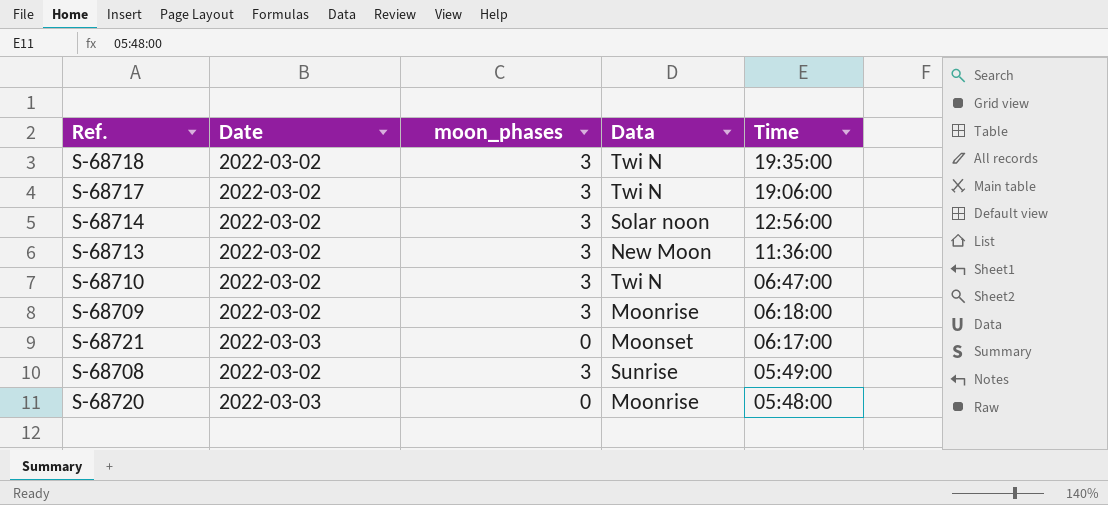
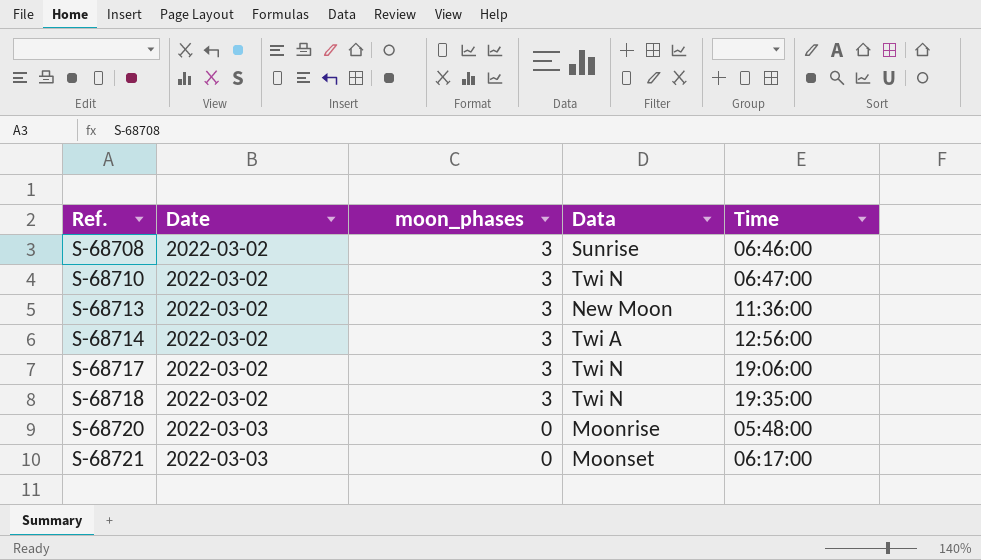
row order: Time descending -> Ref. ascending
row S-68709: 2022-03-02 | 3 | Moonrise | 06:18:00 -> none
S-68708 | Time: 05:49:00 -> 06:46:00
S-68714 | Data: Solar noon -> Twi A

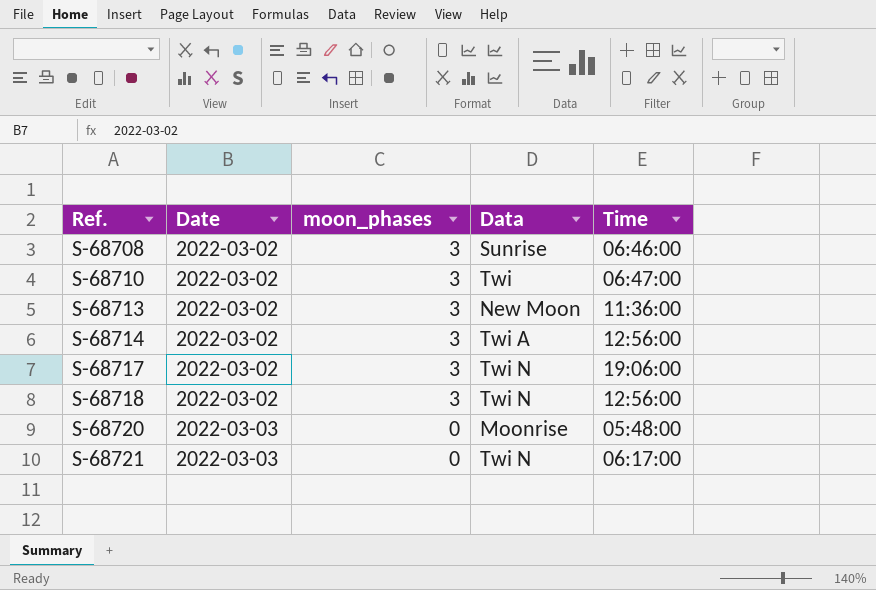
S-68710 | Data: Twi N -> Twi
S-68718 | Time: 19:35:00 -> 12:56:00
S-68721 | Data: Moonset -> Twi N

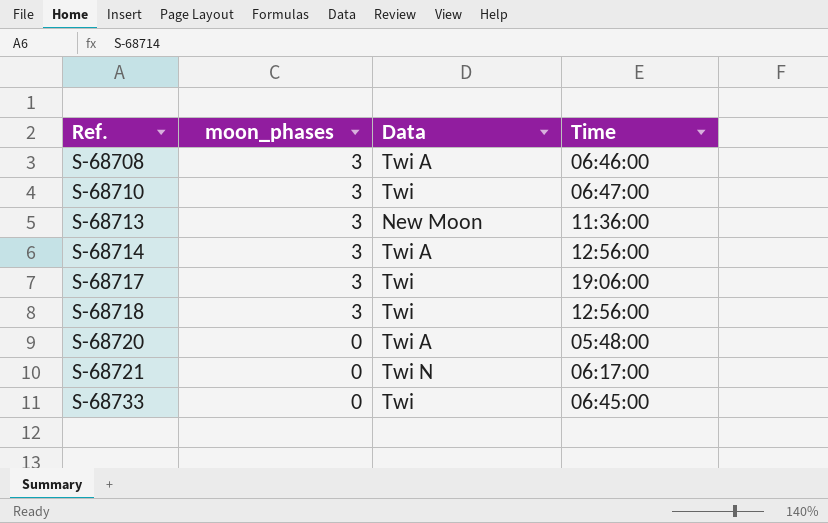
column Date | position: 2 -> none
S-68708 | Data: Sunrise -> Twi A
S-68717 | Data: Twi N -> Twi
S-68718 | Data: Twi N -> Twi
S-68720 | Data: Moonrise -> Twi A
row S-68733: none -> 0 | Twi | 06:45:00

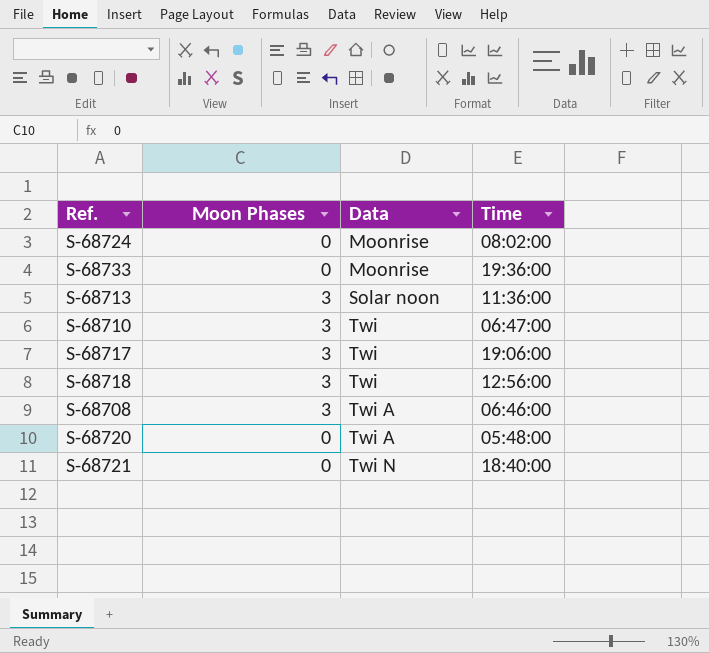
row order: Ref. ascending -> Data ascending
column name: moon_phases -> Moon Phases
row S-68714: 3 | Twi A | 12:56:00 -> none
row S-68724: none -> 0 | Moonrise | 08:02:00
S-68733 | Data: Twi -> Moonrise
S-68733 | Time: 06:45:00 -> 19:36:00
S-68713 | Data: New Moon -> Solar noon
S-68721 | Time: 06:17:00 -> 18:40:00

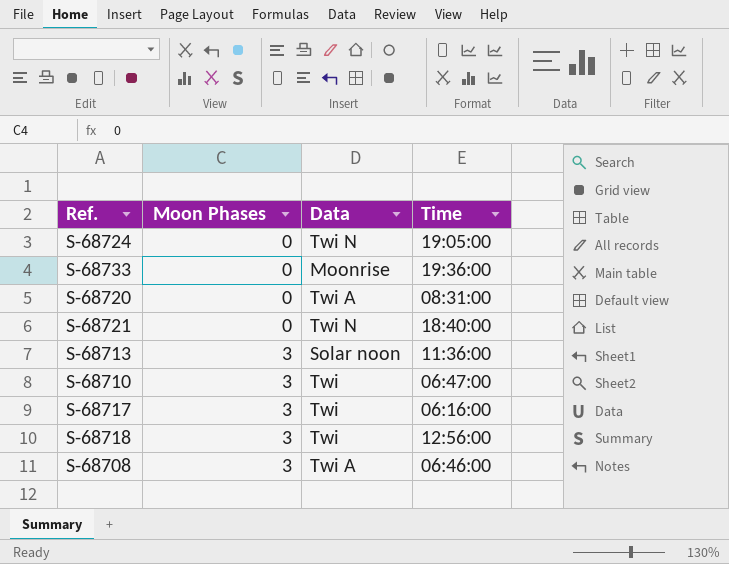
row order: Data ascending -> Moon Phases ascending
S-68724 | Data: Moonrise -> Twi N
S-68724 | Time: 08:02:00 -> 19:05:00
S-68720 | Time: 05:48:00 -> 08:31:00
S-68717 | Time: 19:06:00 -> 06:16:00

